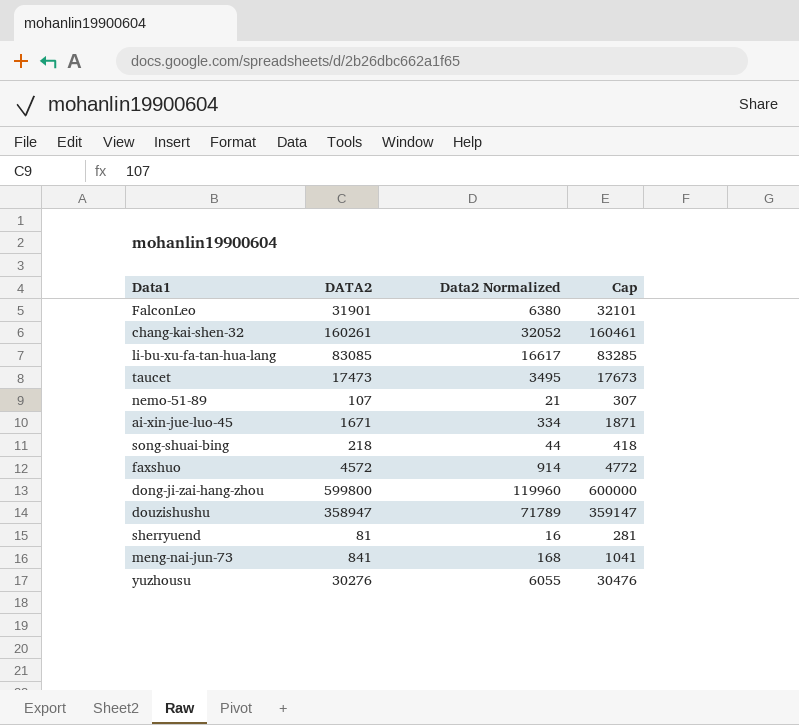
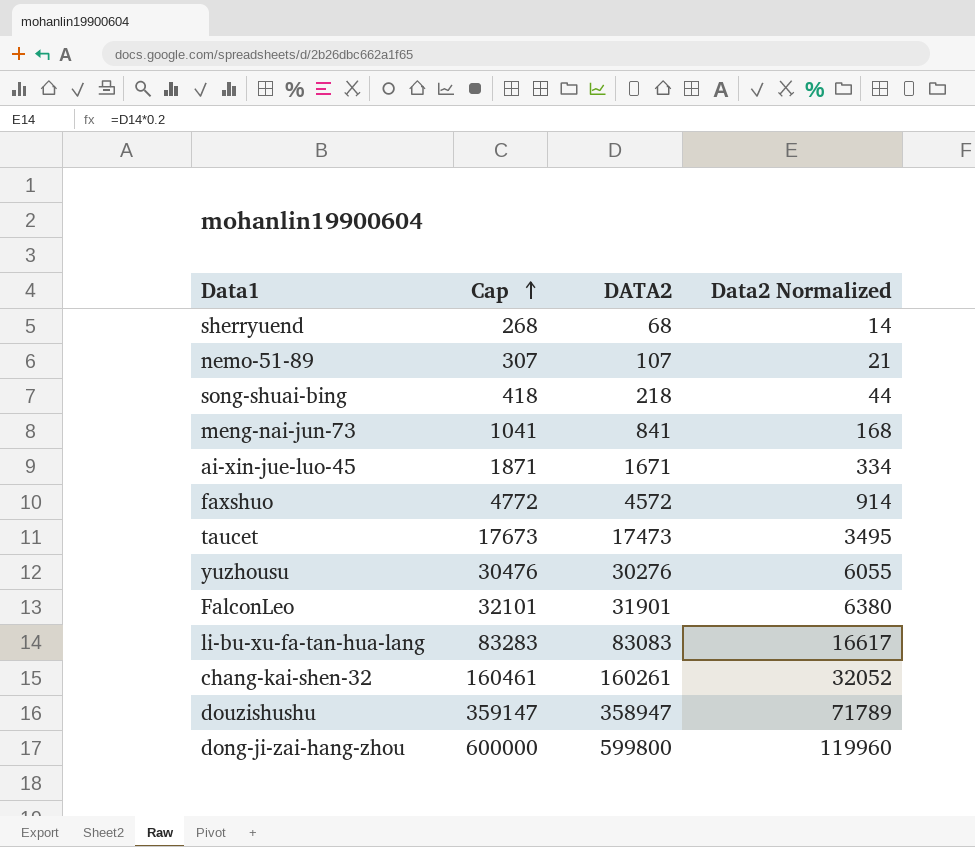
row order: none -> Cap ascending
column Cap | position: 4 -> 2
sherryuend | Cap: 281 -> 268
sherryuend | DATA2: 81 -> 68
sherryuend | Data2 Normalized: 16 -> 14
li-bu-xu-fa-tan-hua-lang | Cap: 83285 -> 83283
li-bu-xu-fa-tan-hua-lang | DATA2: 83085 -> 83083

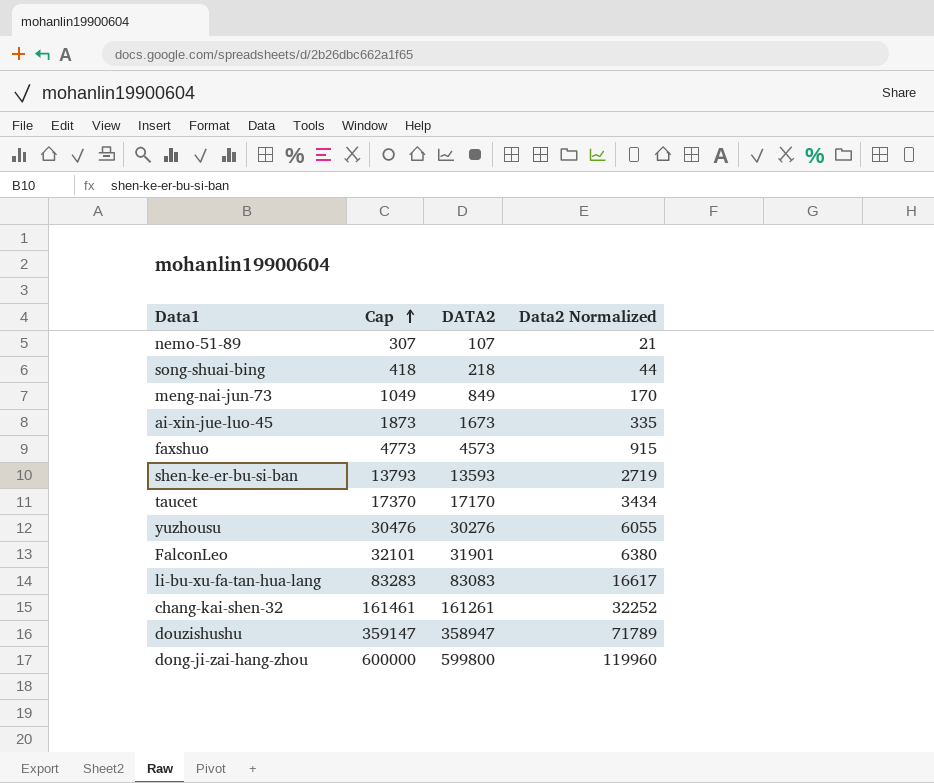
row sherryuend: 268 | 68 | 14 -> none
meng-nai-jun-73 | Cap: 1041 -> 1049
meng-nai-jun-73 | DATA2: 841 -> 849
meng-nai-jun-73 | Data2 Normalized: 168 -> 170
ai-xin-jue-luo-45 | Cap: 1871 -> 1873
ai-xin-jue-luo-45 | DATA2: 1671 -> 1673
ai-xin-jue-luo-45 | Data2 Normalized: 334 -> 335
faxshuo | Cap: 4772 -> 4773
faxshuo | DATA2: 4572 -> 4573
faxshuo | Data2 Normalized: 914 -> 915
row shen-ke-er-bu-si-ban: none -> 13793 | 13593 | 2719
taucet | Cap: 17673 -> 17370
taucet | DATA2: 17473 -> 17170
taucet | Data2 Normalized: 3495 -> 3434
chang-kai-shen-32 | Cap: 160461 -> 161461
chang-kai-shen-32 | DATA2: 160261 -> 161261
chang-kai-shen-32 | Data2 Normalized: 32052 -> 32252

